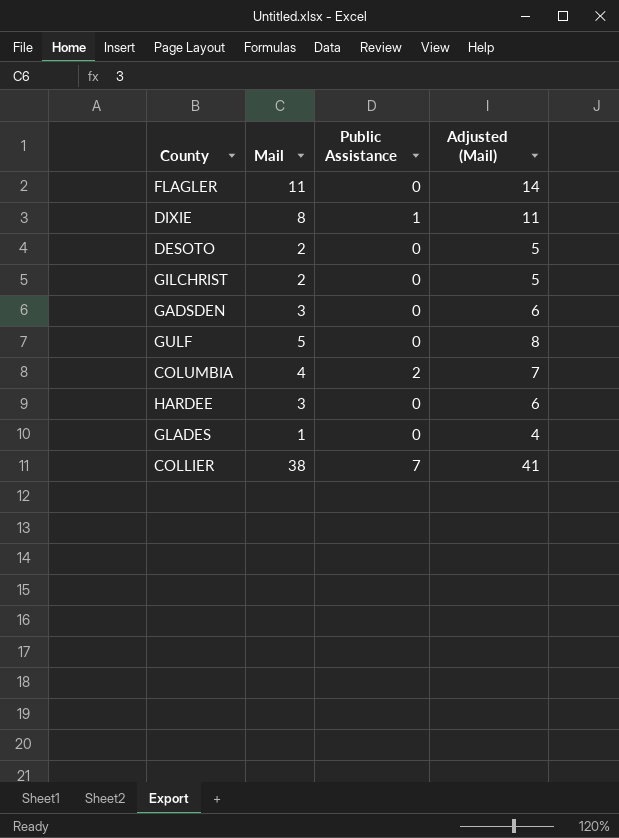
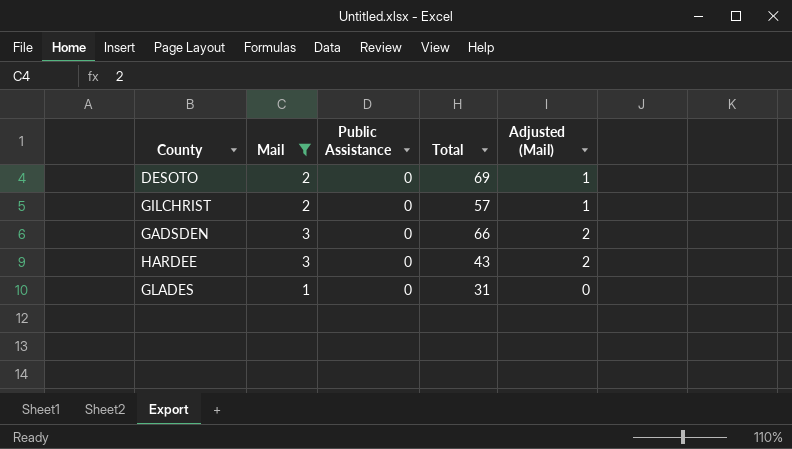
filter: none -> Mail <= 3
column Total | position: none -> 4
column Adjusted (Mail) | formula: [Mail] + 3 -> [Mail] - 1

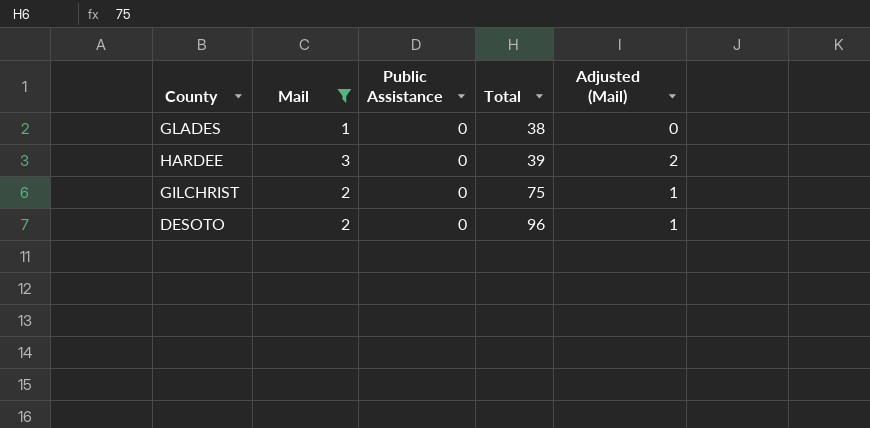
row order: none -> Total ascending
row GADSDEN: 3 | 0 | 66 | 2 -> none
GLADES | Total: 31 -> 38
HARDEE | Total: 43 -> 39
GILCHRIST | Total: 57 -> 75
DESOTO | Total: 69 -> 96

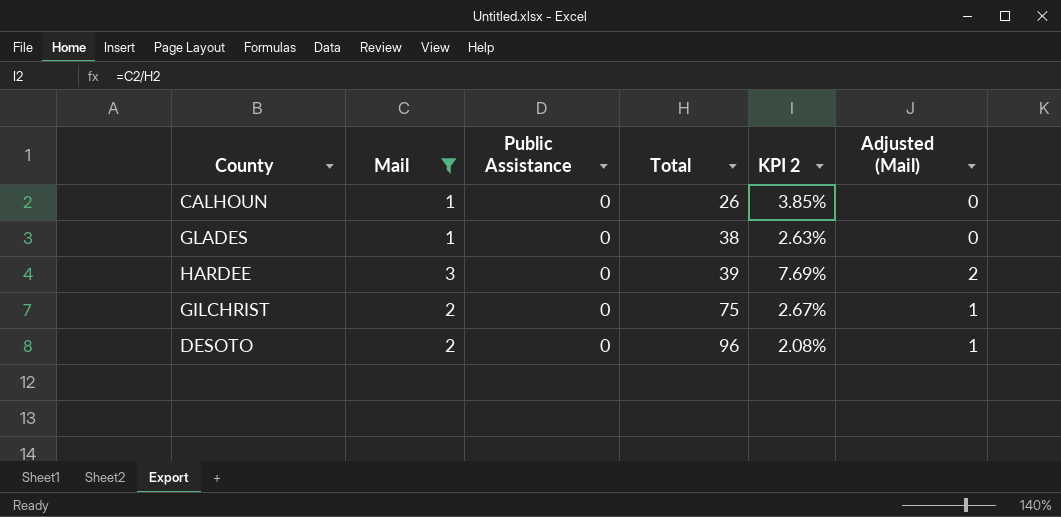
column KPI 2 | formula: none -> [Mail] / [Total]
row CALHOUN: none -> 1 | 0 | 26 | 3.85% | 0

